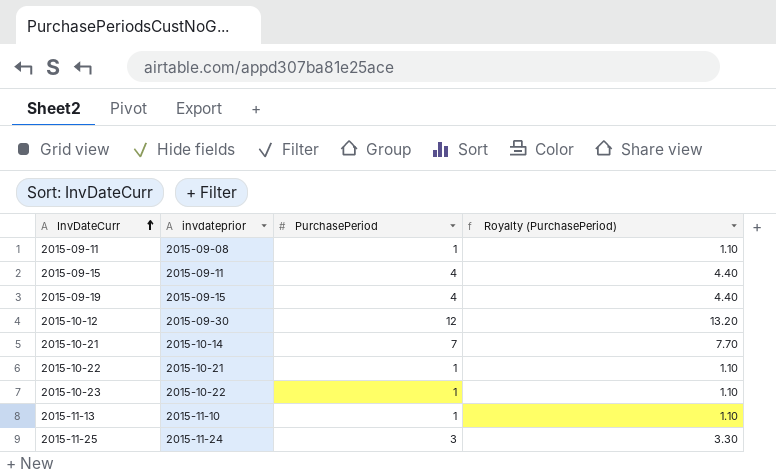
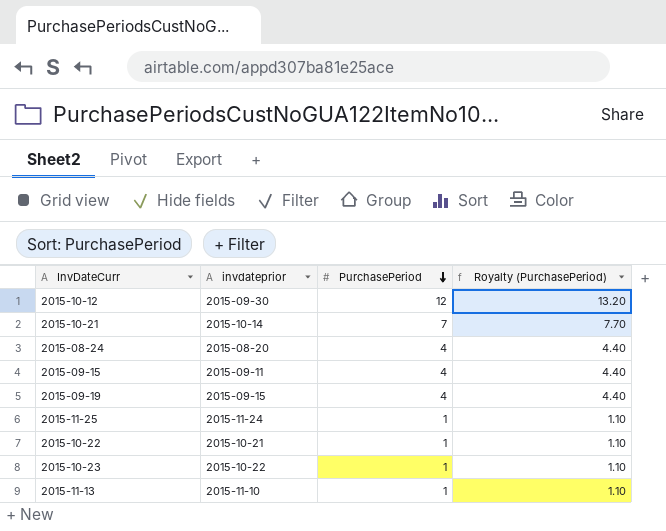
row order: InvDateCurr ascending -> PurchasePeriod descending
row 2015-09-11: 2015-09-08 | 1 | 1.10 -> none
row 2015-08-24: none -> 2015-08-20 | 4 | 4.40
2015-11-25 | PurchasePeriod: 3 -> 1
2015-11-25 | Royalty (PurchasePeriod): 3.30 -> 1.10

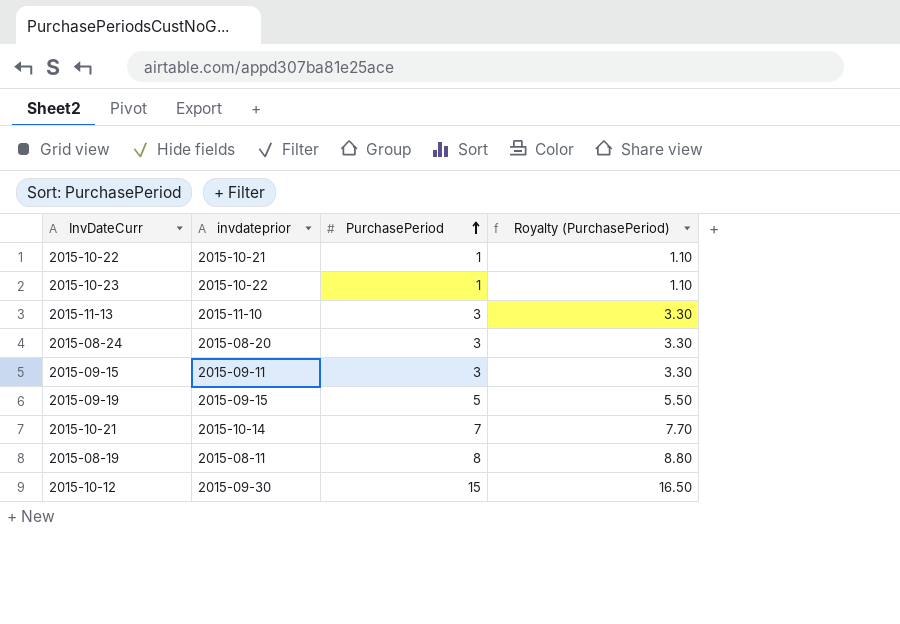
row order: PurchasePeriod descending -> PurchasePeriod ascending
row 2015-11-25: 2015-11-24 | 1 | 1.10 -> none
2015-11-13 | PurchasePeriod: 1 -> 3
2015-11-13 | Royalty (PurchasePeriod): 1.10 -> 3.30
2015-08-24 | PurchasePeriod: 4 -> 3
2015-08-24 | Royalty (PurchasePeriod): 4.40 -> 3.30
2015-09-15 | PurchasePeriod: 4 -> 3
2015-09-15 | Royalty (PurchasePeriod): 4.40 -> 3.30
2015-09-19 | PurchasePeriod: 4 -> 5
2015-09-19 | Royalty (PurchasePeriod): 4.40 -> 5.50
row 2015-08-19: none -> 2015-08-11 | 8 | 8.80
2015-10-12 | PurchasePeriod: 12 -> 15
2015-10-12 | Royalty (PurchasePeriod): 13.20 -> 16.50

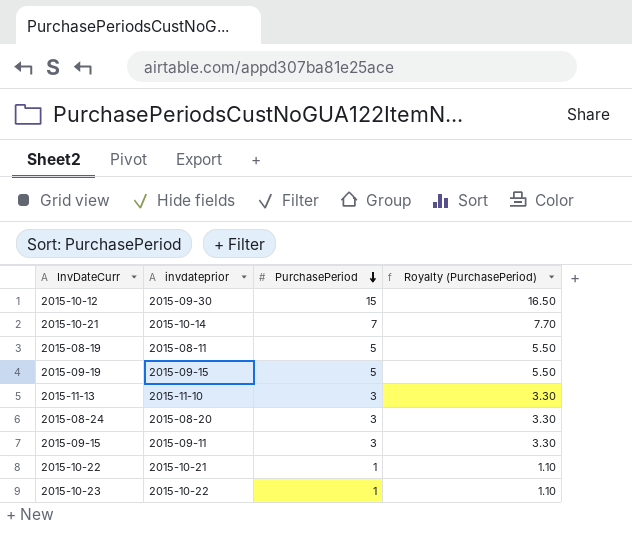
row order: PurchasePeriod ascending -> PurchasePeriod descending
2015-08-19 | PurchasePeriod: 8 -> 5
2015-08-19 | Royalty (PurchasePeriod): 8.80 -> 5.50

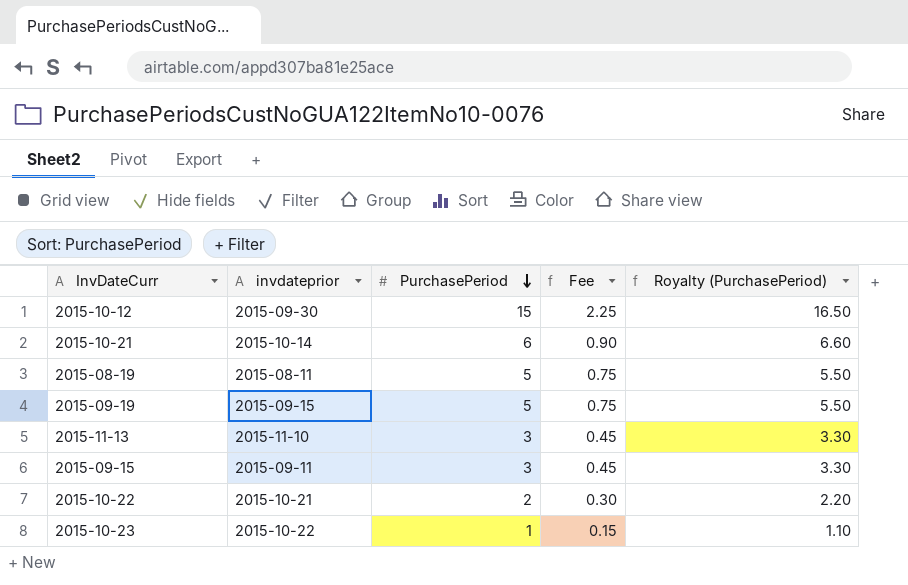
column Fee | formula: none -> [PurchasePeriod] * 0.15
row 2015-08-24: 2015-08-20 | 3 | 3.30 -> none
2015-10-21 | PurchasePeriod: 7 -> 6
2015-10-21 | Royalty (PurchasePeriod): 7.70 -> 6.60
2015-10-22 | PurchasePeriod: 1 -> 2
2015-10-22 | Royalty (PurchasePeriod): 1.10 -> 2.20

